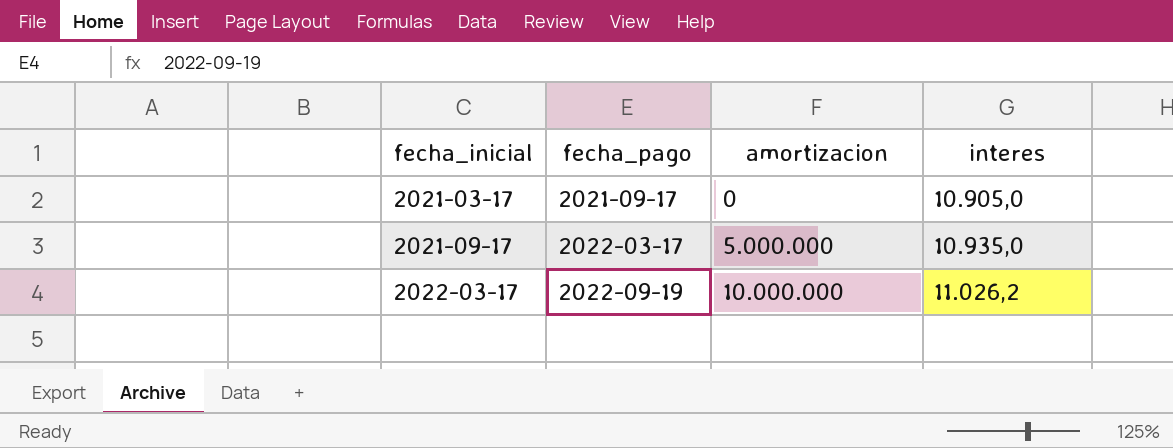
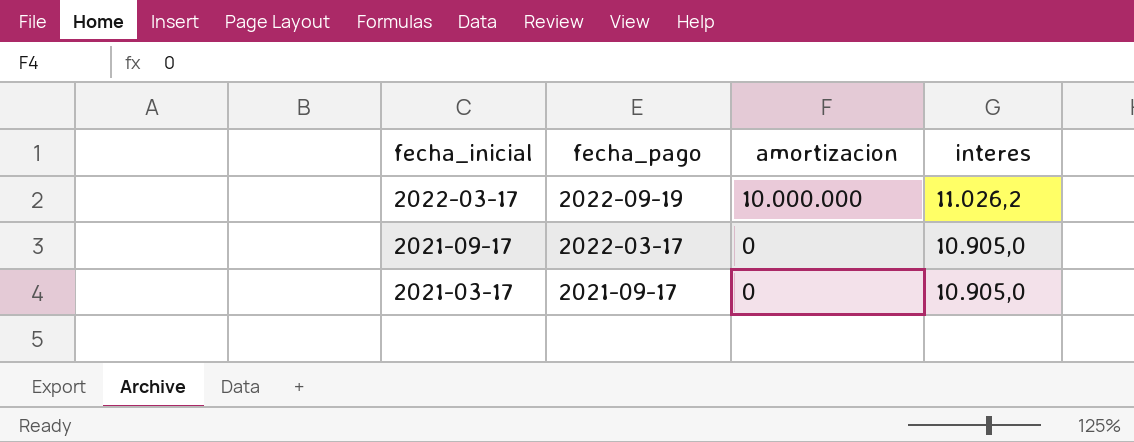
row order: fecha_inicial ascending -> fecha_inicial descending
2021-09-17 | amortizacion: 5.000.000 -> 0
2021-09-17 | interes: 10.935,0 -> 10.905,0

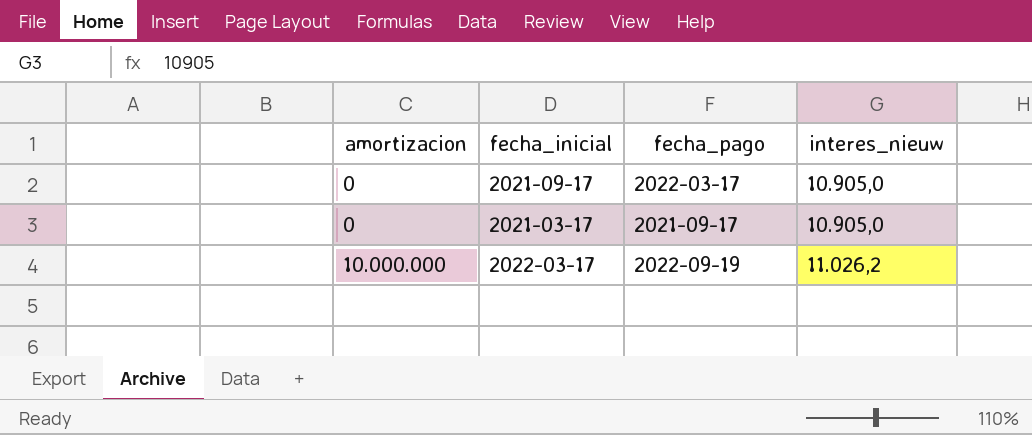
row order: fecha_inicial descending -> amortizacion ascending
column amortizacion | position: 3 -> 1
column name: interes -> interes_nieuw

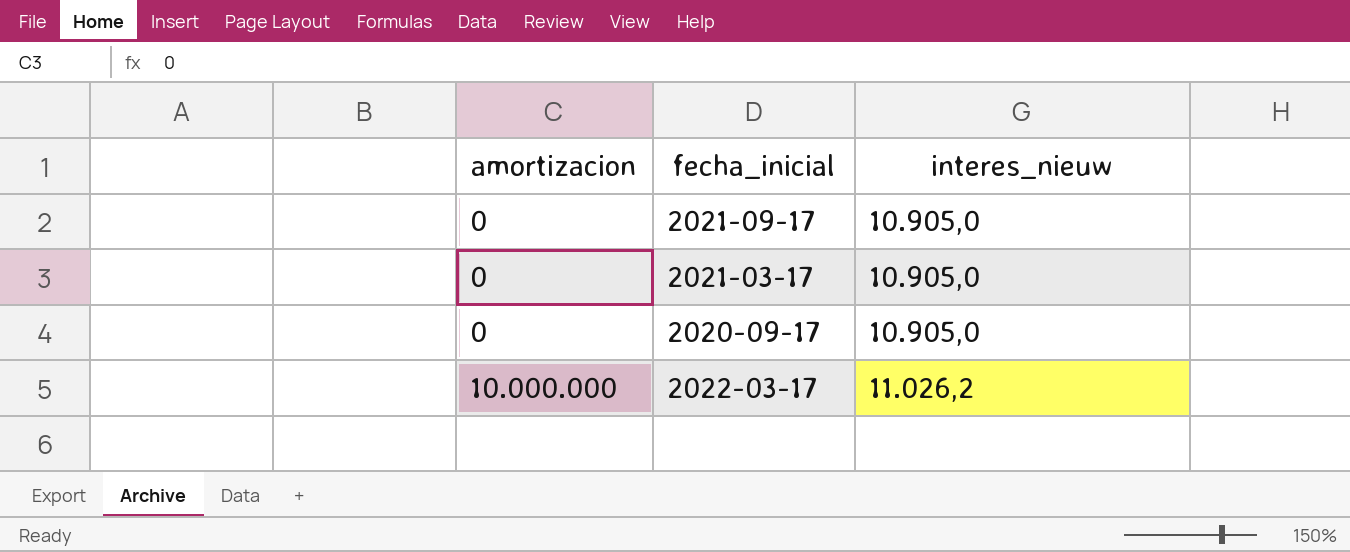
column fecha_pago | position: 3 -> none
row 2020-09-17: none -> 0 | 10.905,0

